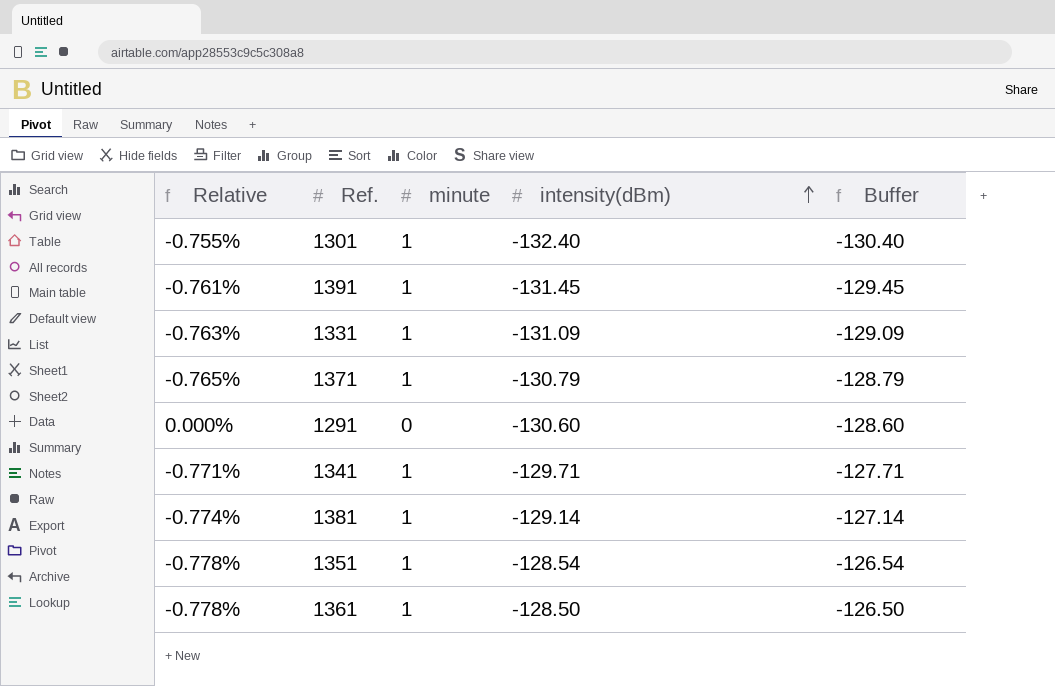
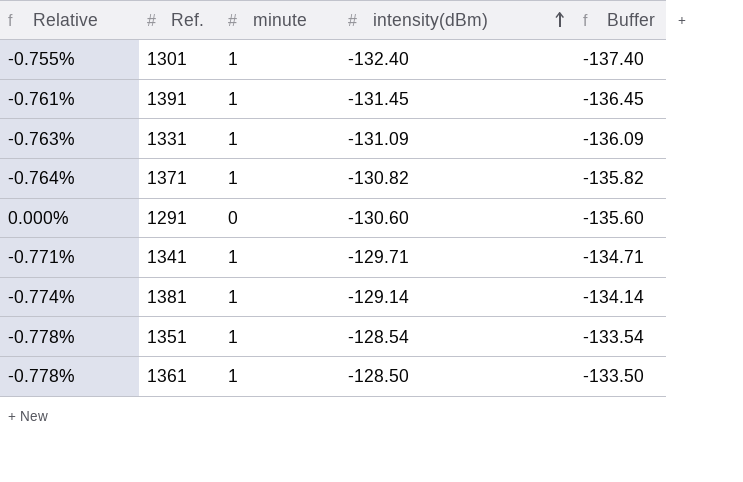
column Buffer | formula: [intensity(dBm)] + 2 -> [intensity(dBm)] - 5
1371 | Relative: -0.765% -> -0.764%
1371 | intensity(dBm): -130.79 -> -130.82

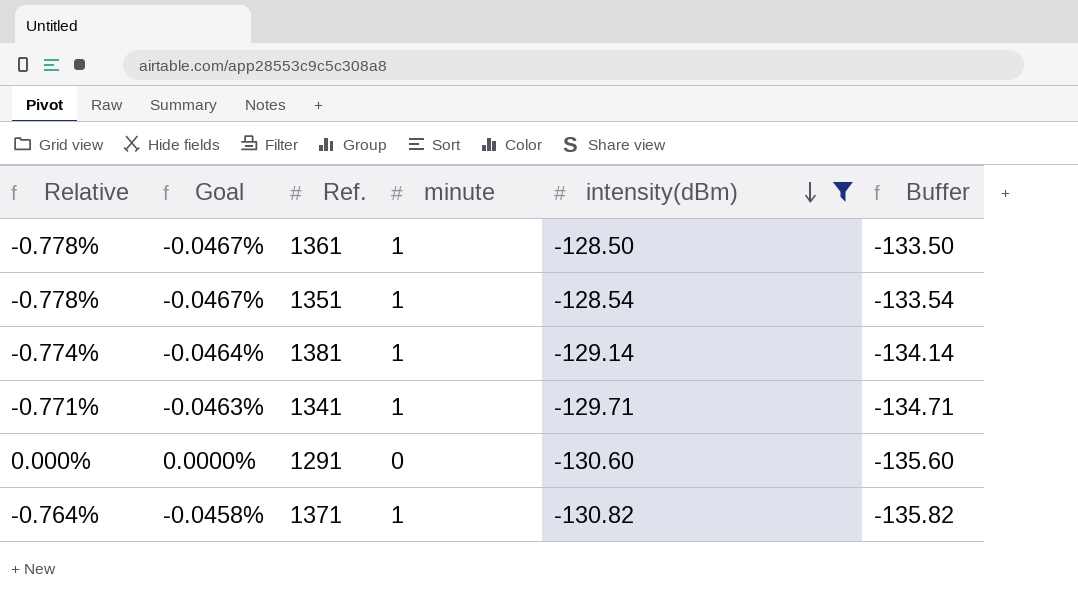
filter: none -> intensity(dBm) >= -130.82
row order: intensity(dBm) ascending -> intensity(dBm) descending
column Goal | formula: none -> [Relative] * 0.06

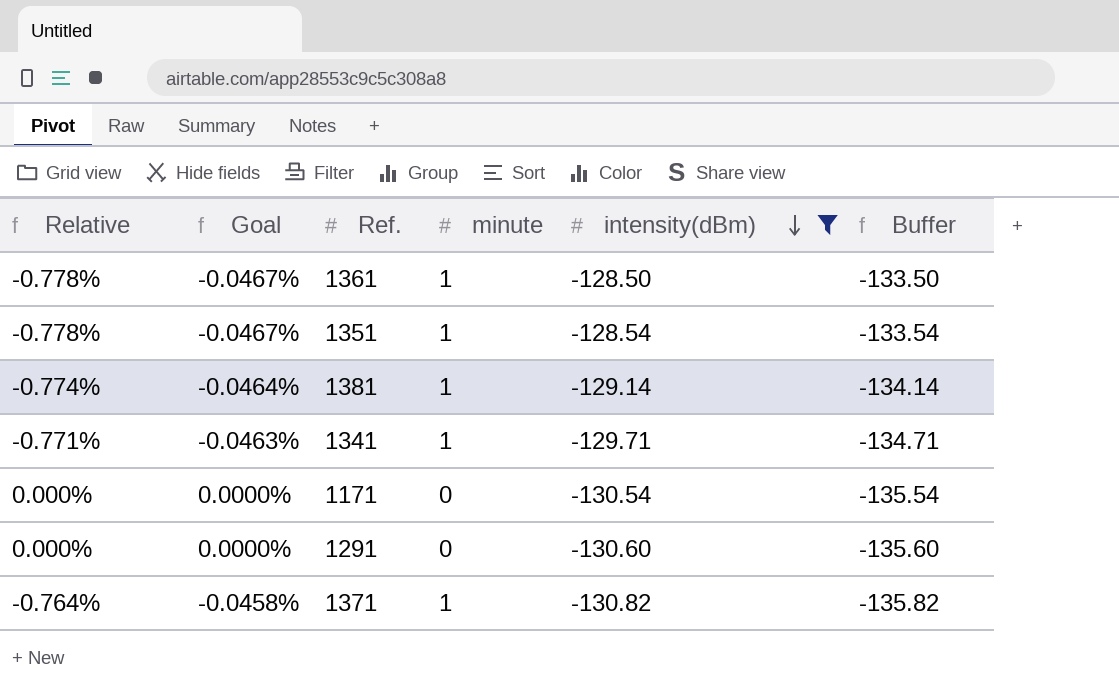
row 1171: none -> 0.000% | 0.0000% | 0 | -130.54 | -135.54

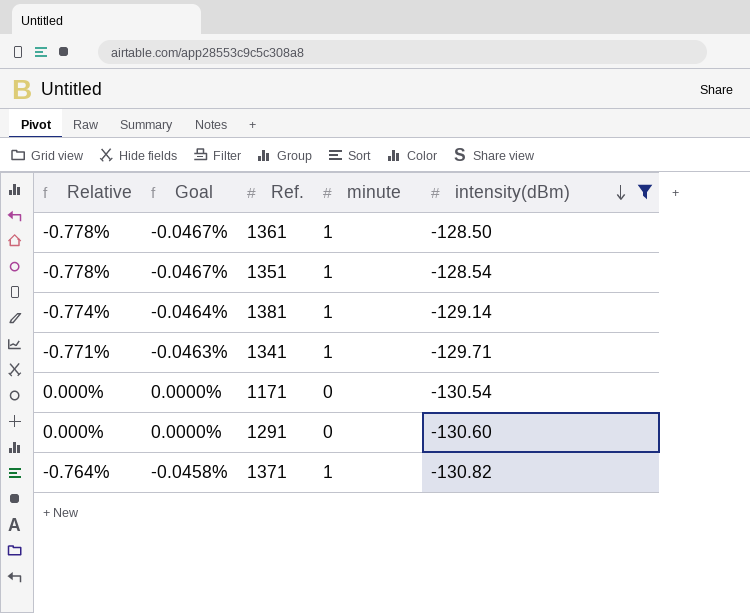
column Buffer | formula: [intensity(dBm)] - 5 -> none

